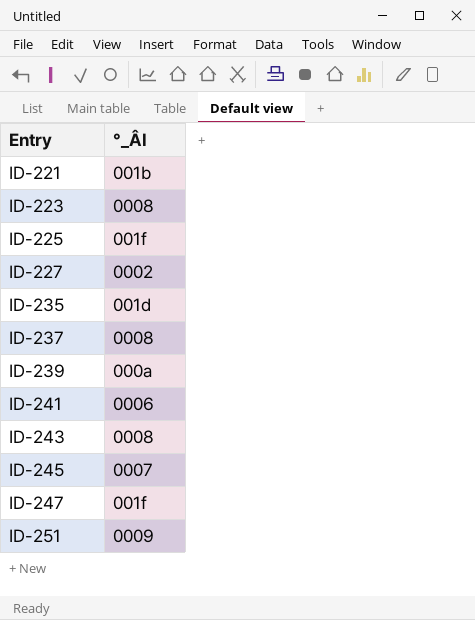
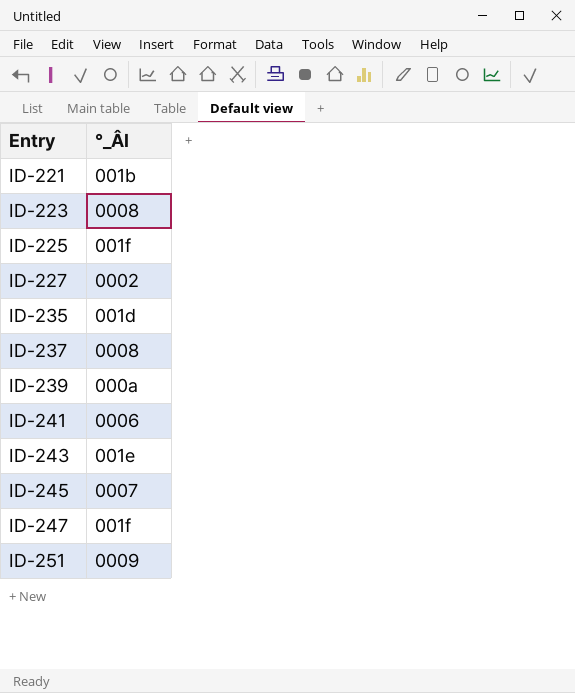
ID-243 | °_ÂI: 0008 -> 001e

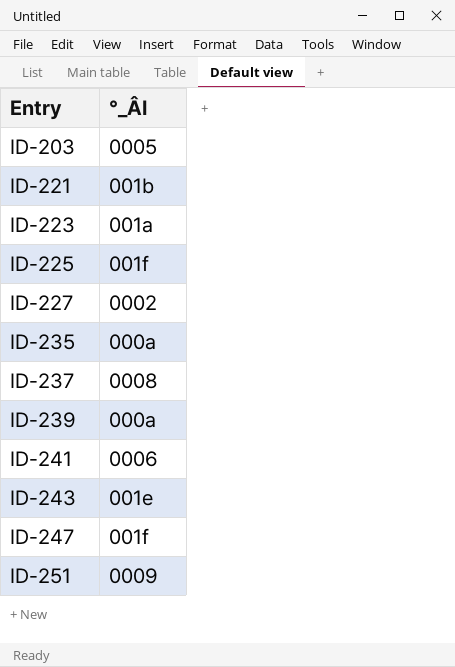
row ID-245: 0007 -> none
row ID-203: none -> 0005
ID-223 | °_ÂI: 0008 -> 001a
ID-235 | °_ÂI: 001d -> 000a

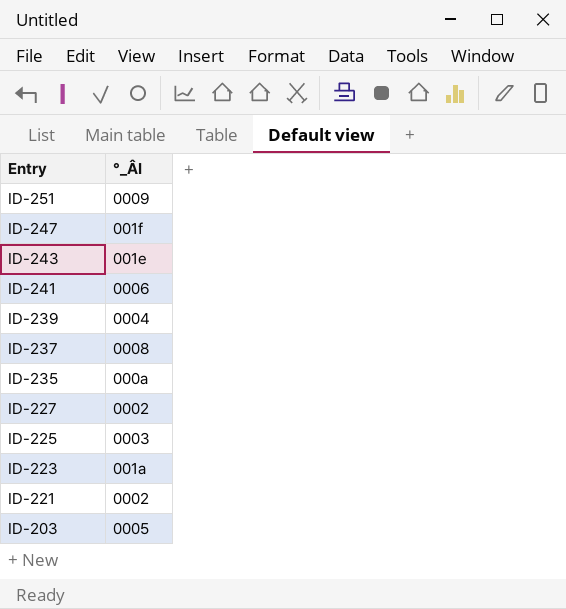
row order: Entry ascending -> Entry descending
ID-239 | °_ÂI: 000a -> 0004
ID-225 | °_ÂI: 001f -> 0003
ID-221 | °_ÂI: 001b -> 0002

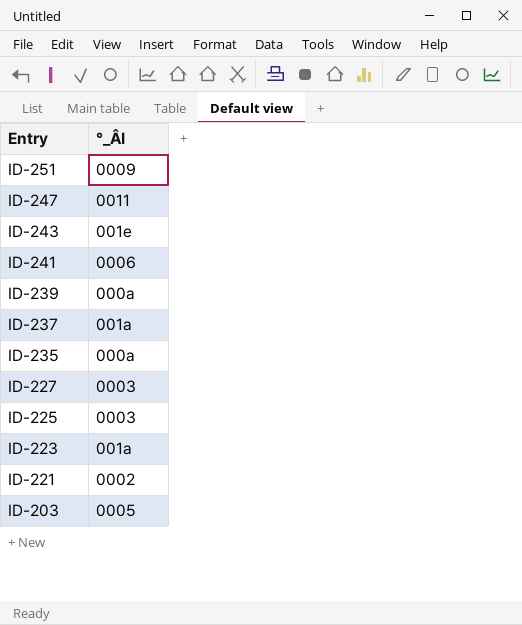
ID-247 | °_ÂI: 001f -> 0011
ID-239 | °_ÂI: 0004 -> 000a
ID-237 | °_ÂI: 0008 -> 001a
ID-227 | °_ÂI: 0002 -> 0003

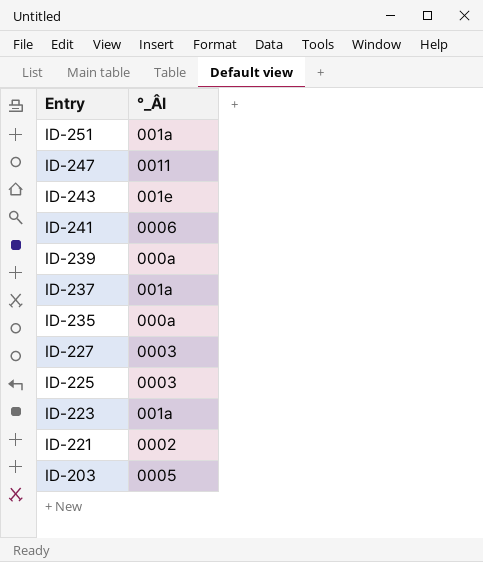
ID-251 | °_ÂI: 0009 -> 001a

